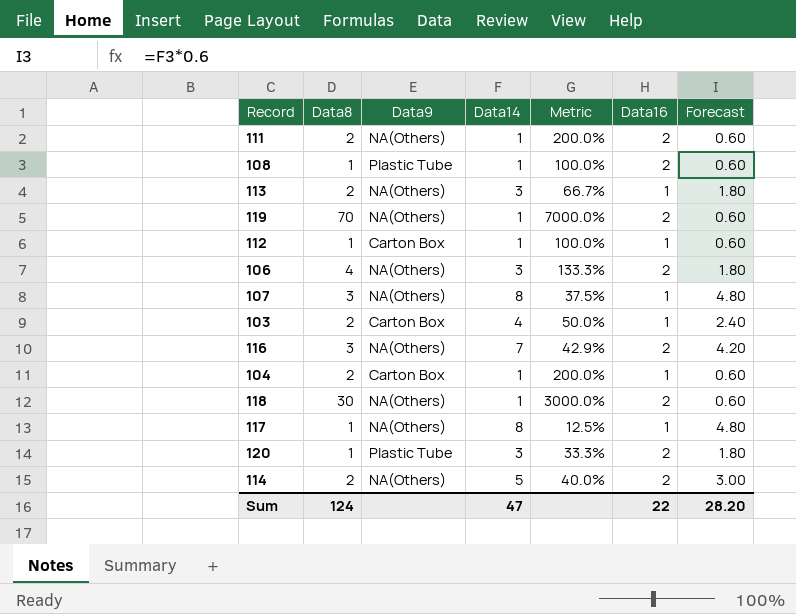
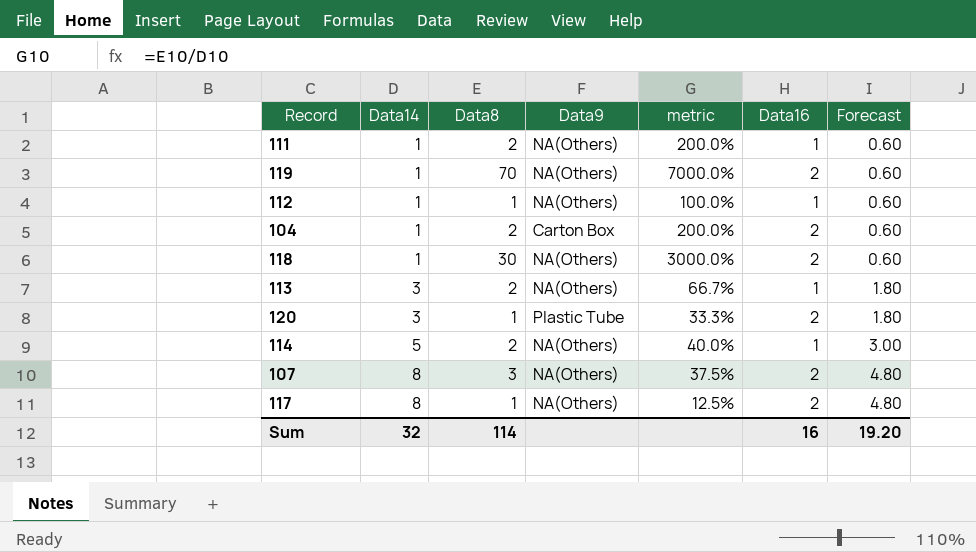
row order: none -> Data14 ascending
column Data14 | position: 4 -> 2
column name: Metric -> metric
row 108: 1 | Plastic Tube | 1 | 100.0% | 2 | 0.60 -> none
row 106: 4 | NA(Others) | 3 | 133.3% | 2 | 1.80 -> none
row 103: 2 | Carton Box | 4 | 50.0% | 1 | 2.40 -> none
row 116: 3 | NA(Others) | 7 | 42.9% | 2 | 4.20 -> none
111 | Data16: 2 -> 1
112 | Data9: Carton Box -> NA(Others)
104 | Data16: 1 -> 2
114 | Data16: 2 -> 1
107 | Data16: 1 -> 2
117 | Data16: 1 -> 2
Sum | Data14: 47 -> 32
Sum | Data8: 124 -> 114
Sum | Data16: 22 -> 16
Sum | Forecast: 28.20 -> 19.20

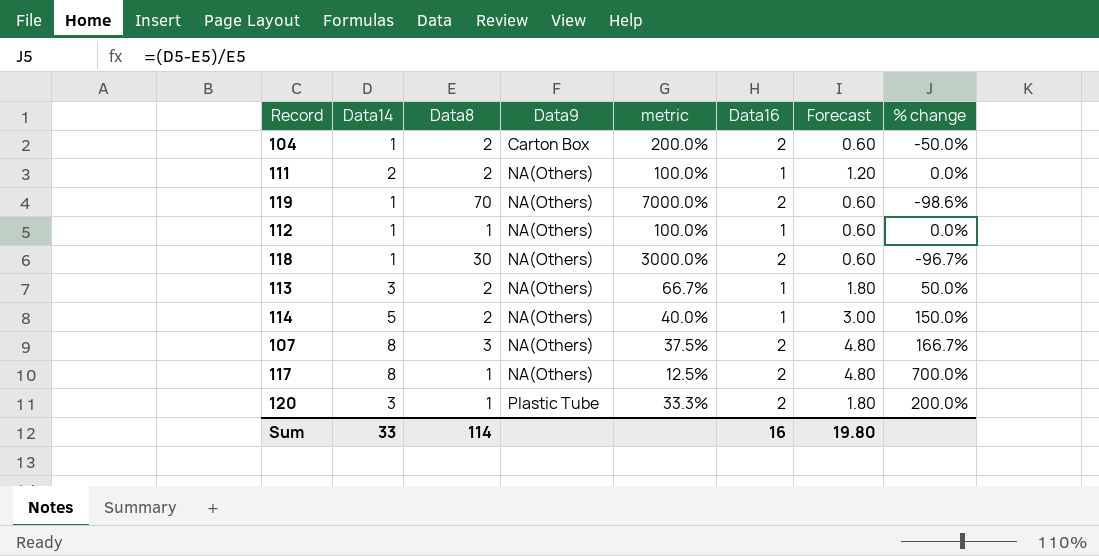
row order: Data14 ascending -> Data9 ascending
column % change | formula: none -> ([Data14] - [Data8]) / [Data8]
111 | Data14: 1 -> 2
111 | metric: 200.0% -> 100.0%
111 | Forecast: 0.60 -> 1.20
Sum | Data14: 32 -> 33
Sum | Forecast: 19.20 -> 19.80

